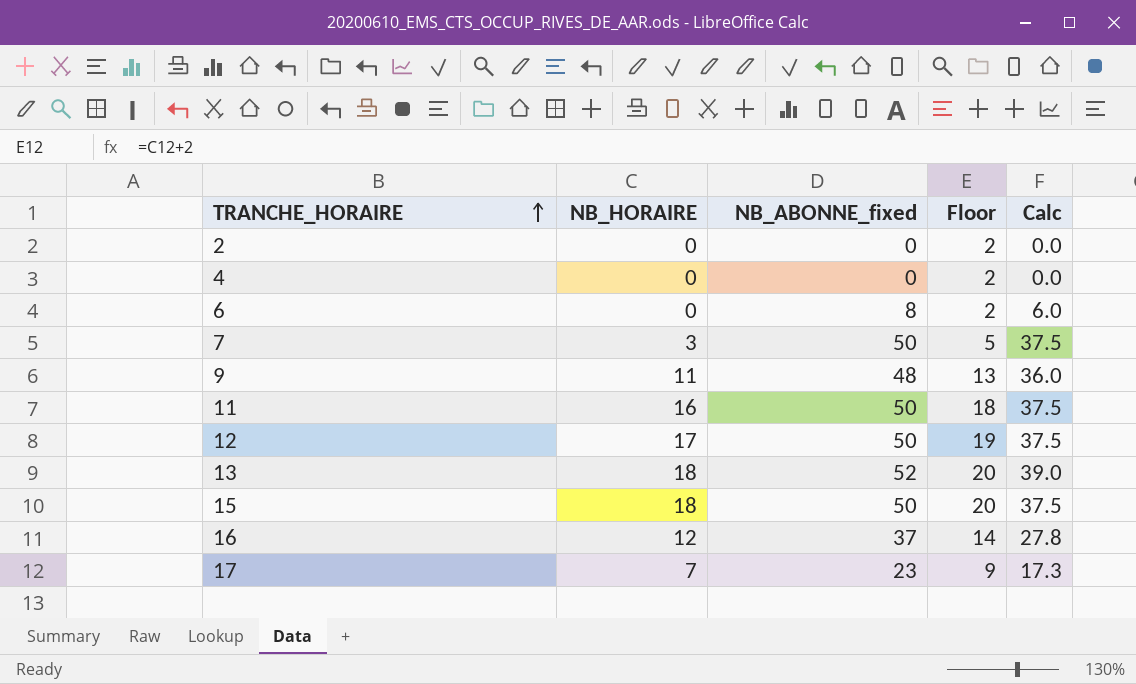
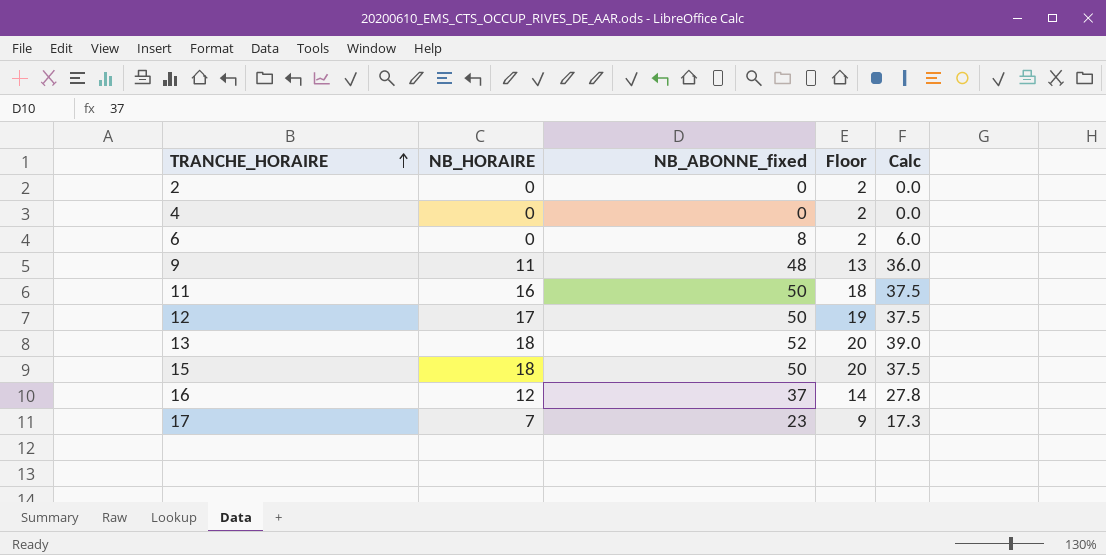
row 7: 3 | 50 | 5 | 37.5 -> none

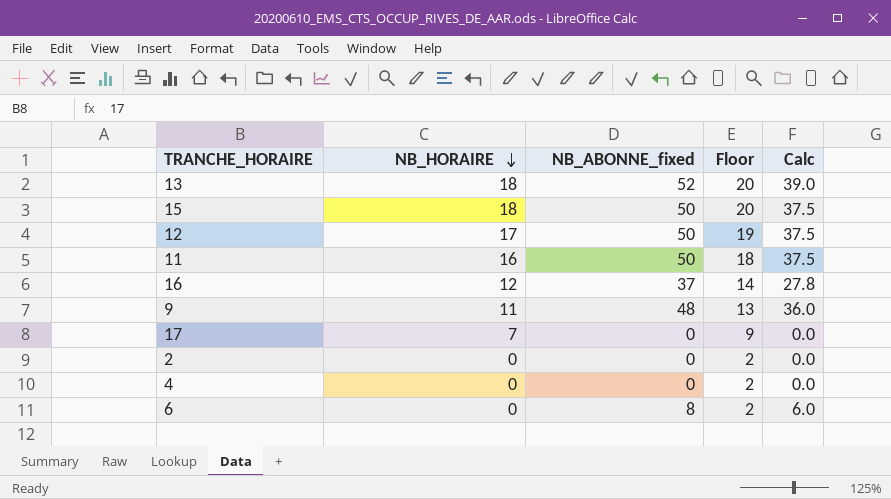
row order: TRANCHE_HORAIRE ascending -> NB_HORAIRE descending
17 | NB_ABONNE_fixed: 23 -> 0
17 | Calc: 17.3 -> 0.0

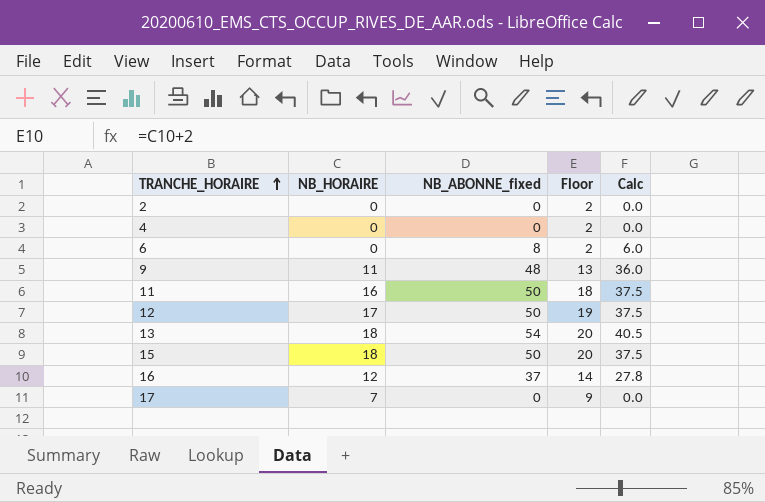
row order: NB_HORAIRE descending -> TRANCHE_HORAIRE ascending
13 | NB_ABONNE_fixed: 52 -> 54
13 | Calc: 39.0 -> 40.5

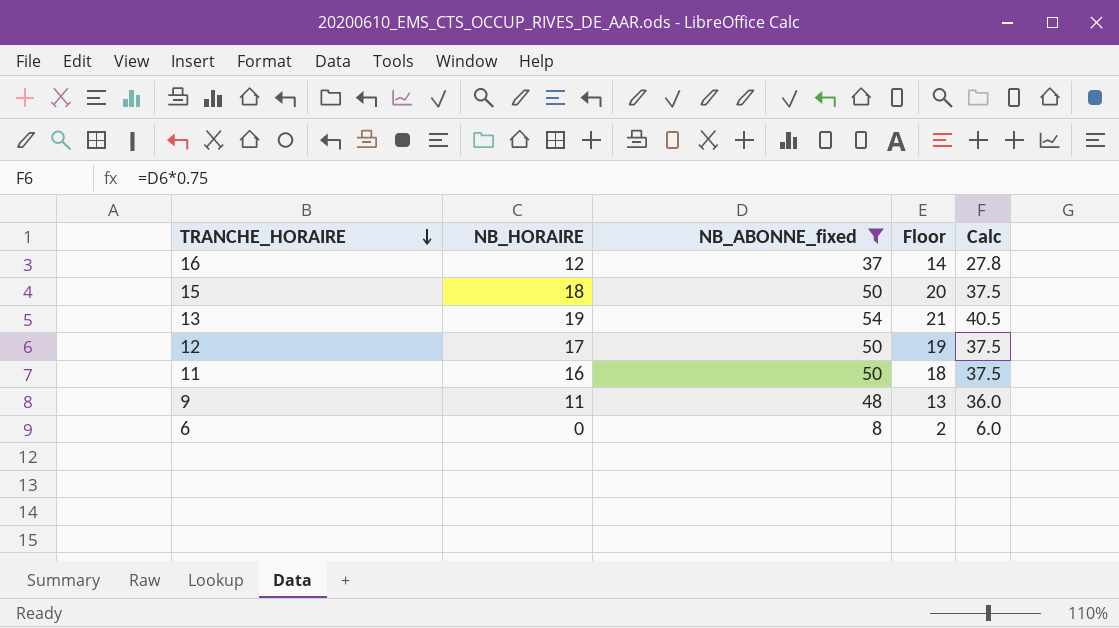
filter: none -> NB_ABONNE_fixed != 0
row order: TRANCHE_HORAIRE ascending -> TRANCHE_HORAIRE descending
13 | NB_HORAIRE: 18 -> 19
13 | Floor: 20 -> 21

